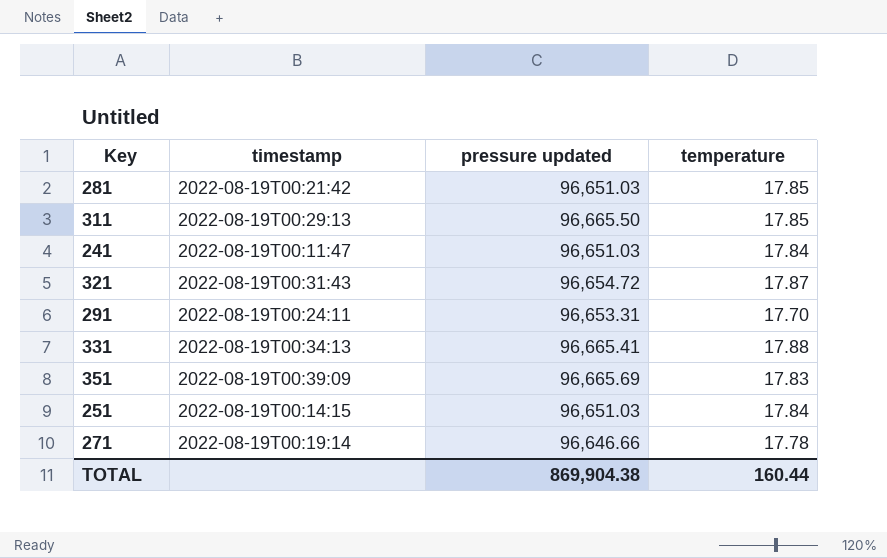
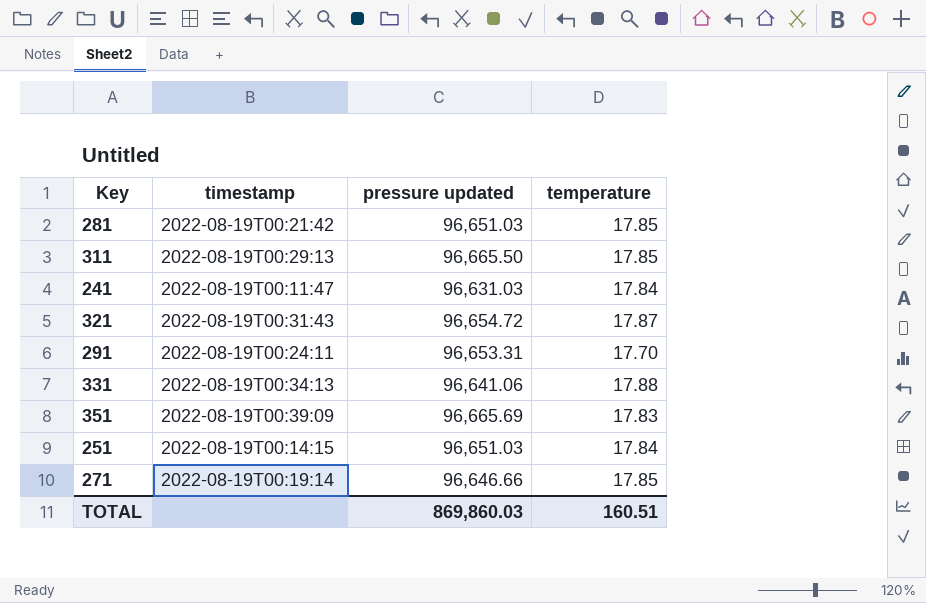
241 | pressure updated: 96,651.03 -> 96,631.03
331 | pressure updated: 96,665.41 -> 96,641.06
271 | temperature: 17.78 -> 17.85
TOTAL | pressure updated: 869,904.38 -> 869,860.03
TOTAL | temperature: 160.44 -> 160.51

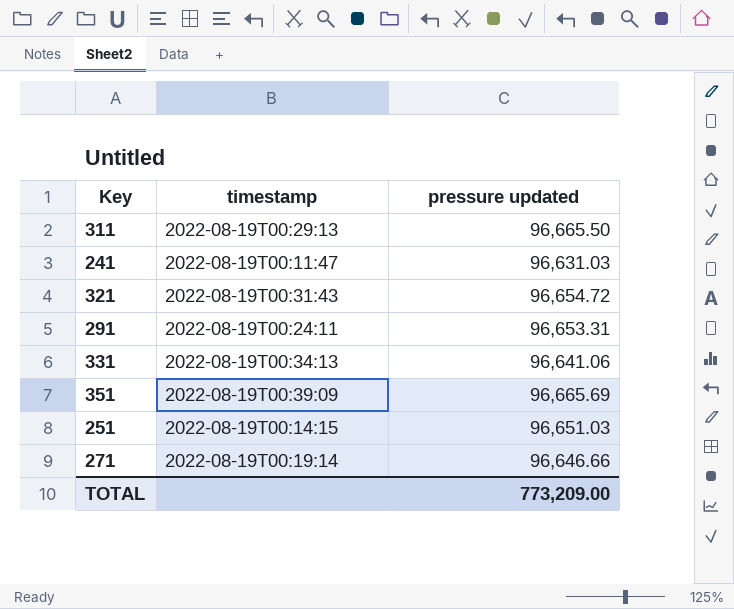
column temperature | position: 4 -> none
row 281: 2022-08-19T00:21:42 | 96,651.03 | 17.85 -> none
TOTAL | pressure updated: 869,860.03 -> 773,209.00

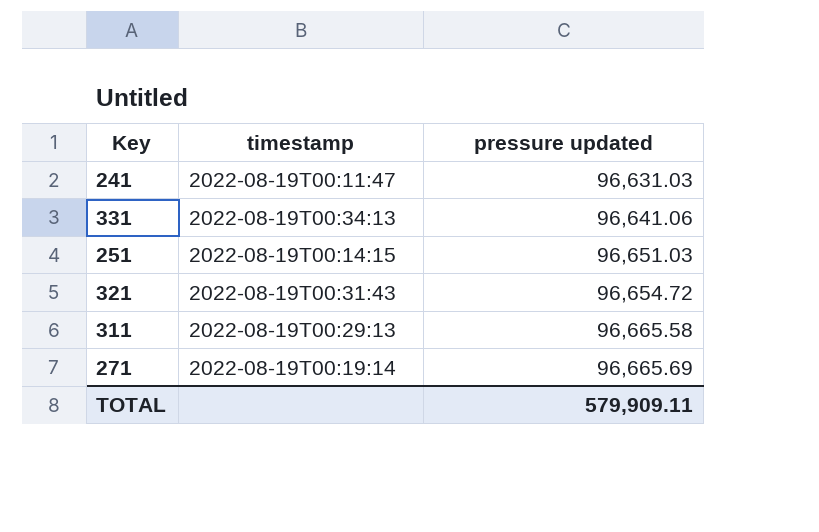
row order: none -> pressure updated ascending
row 291: 2022-08-19T00:24:11 | 96,653.31 -> none
row 351: 2022-08-19T00:39:09 | 96,665.69 -> none
311 | pressure updated: 96,665.50 -> 96,665.58
271 | pressure updated: 96,646.66 -> 96,665.69
TOTAL | pressure updated: 773,209.00 -> 579,909.11

